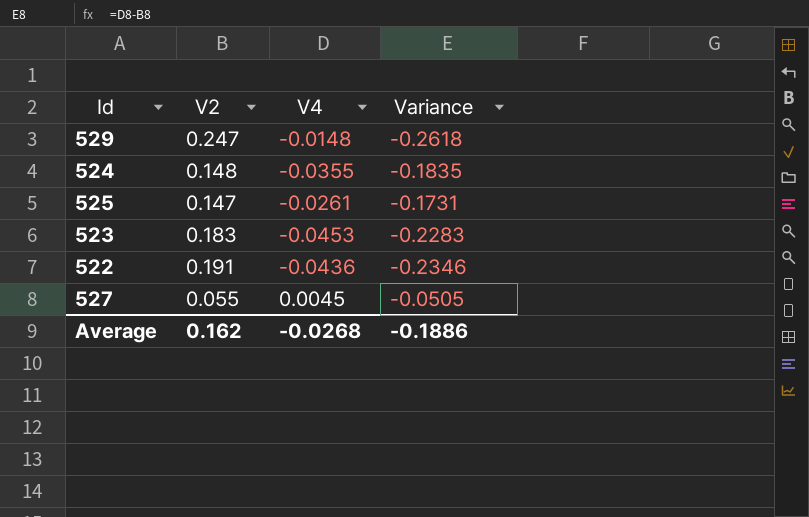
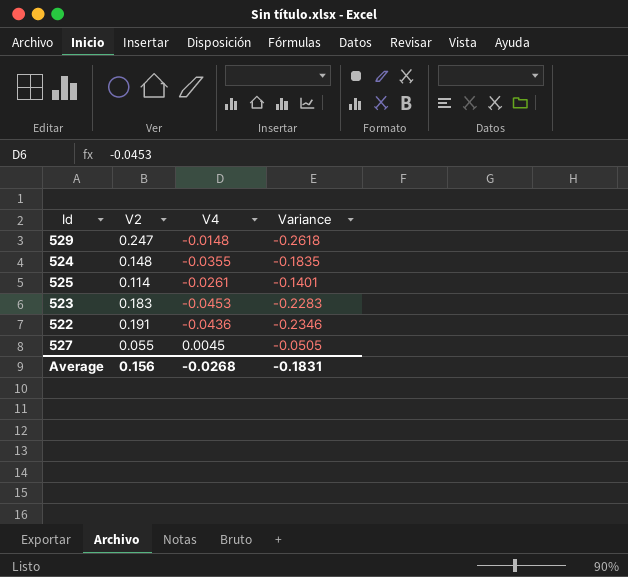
525 | V2: 0.147 -> 0.114
525 | Variance: -0.1731 -> -0.1401
Average | V2: 0.162 -> 0.156
Average | Variance: -0.1886 -> -0.1831

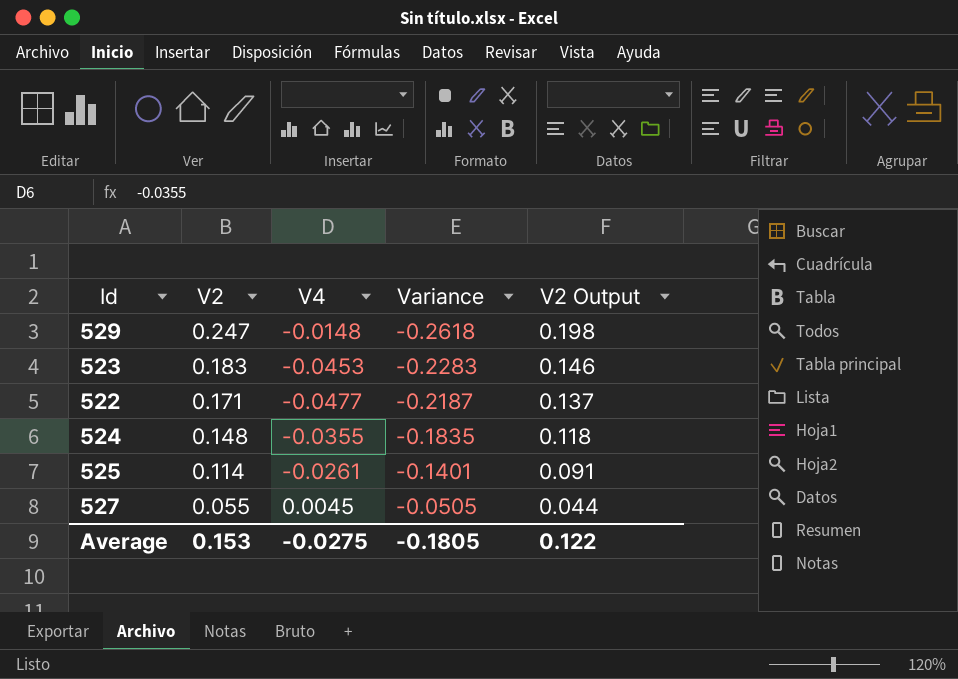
row order: none -> V2 descending
column V2 Output | formula: none -> [V2] * 0.8
522 | V2: 0.191 -> 0.171
522 | V4: -0.0436 -> -0.0477
522 | Variance: -0.2346 -> -0.2187
Average | V2: 0.156 -> 0.153
Average | V4: -0.0268 -> -0.0275
Average | Variance: -0.1831 -> -0.1805

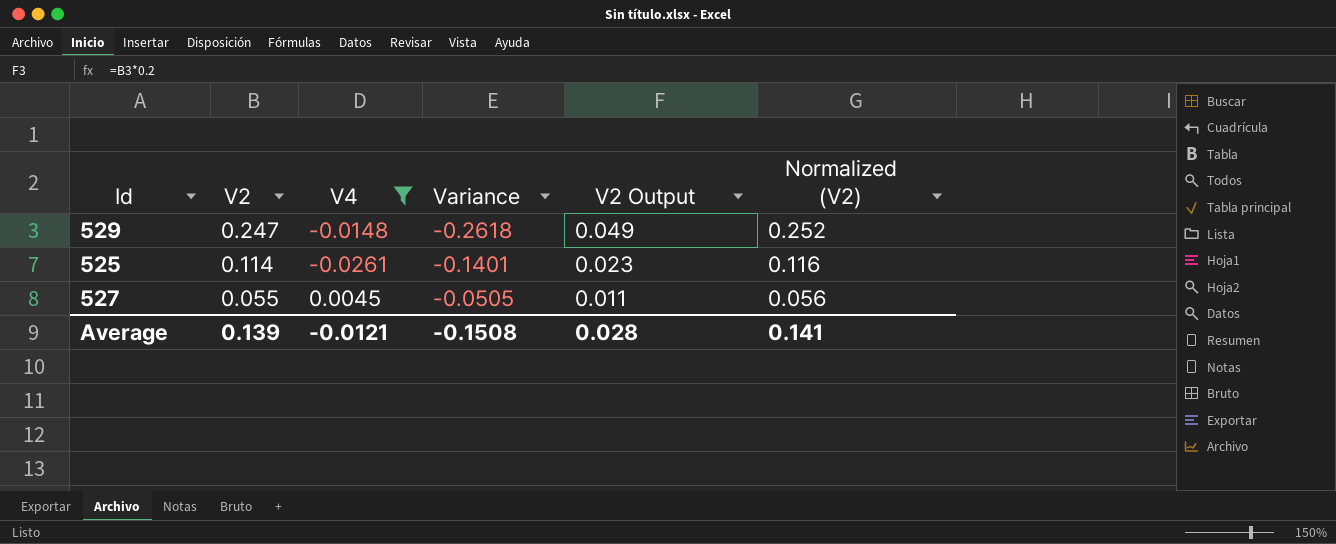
filter: none -> V4 >= -0.0261
column V2 Output | formula: [V2] * 0.8 -> [V2] * 0.2
column Normalized (V2) | formula: none -> [V2] * 1.02
Average | V2: 0.153 -> 0.139
Average | V4: -0.0275 -> -0.0121
Average | Variance: -0.1805 -> -0.1508
Average | V2 Output: 0.122 -> 0.028

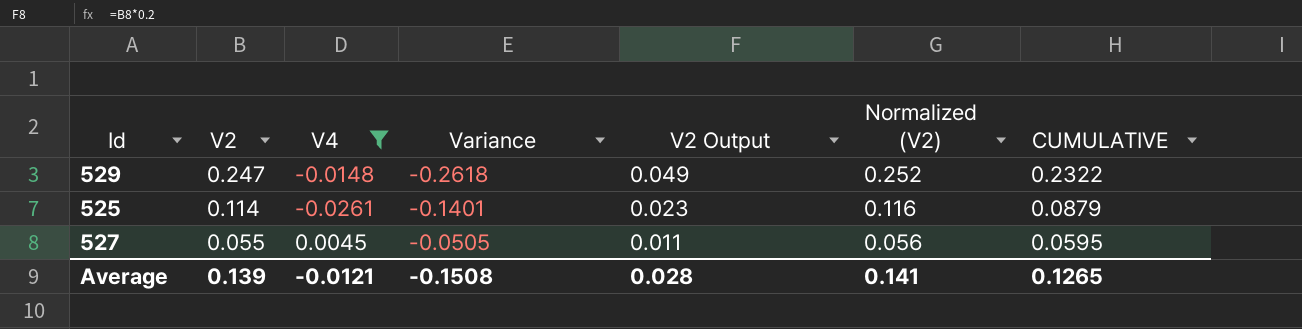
column CUMULATIVE | formula: none -> [V2] + [V4]

